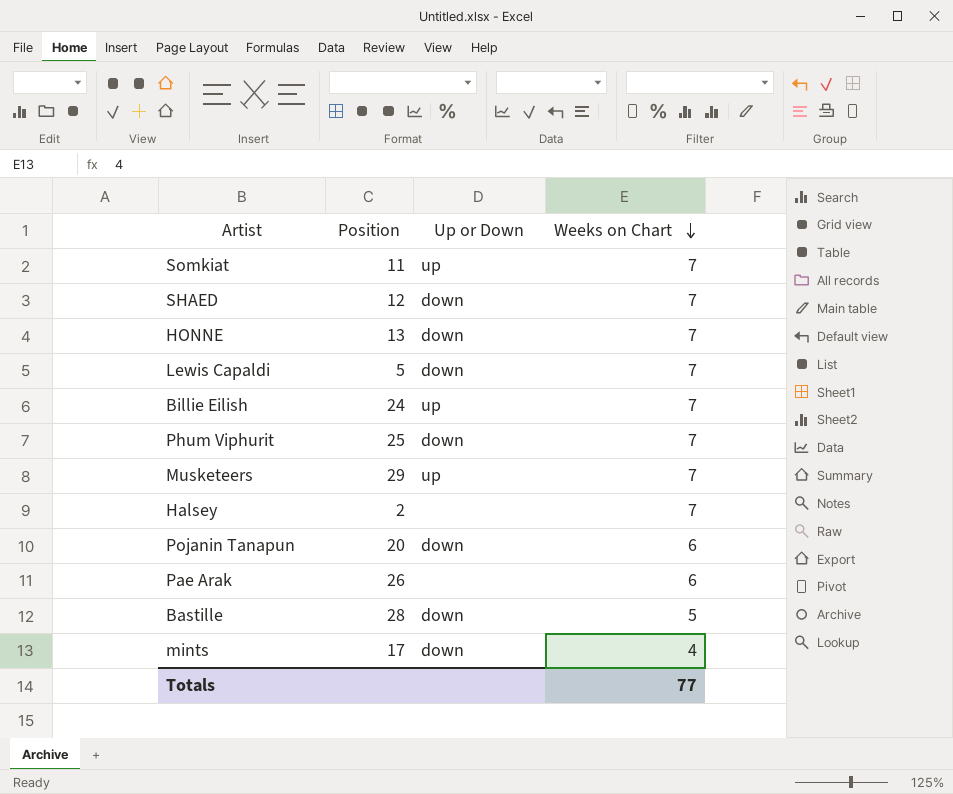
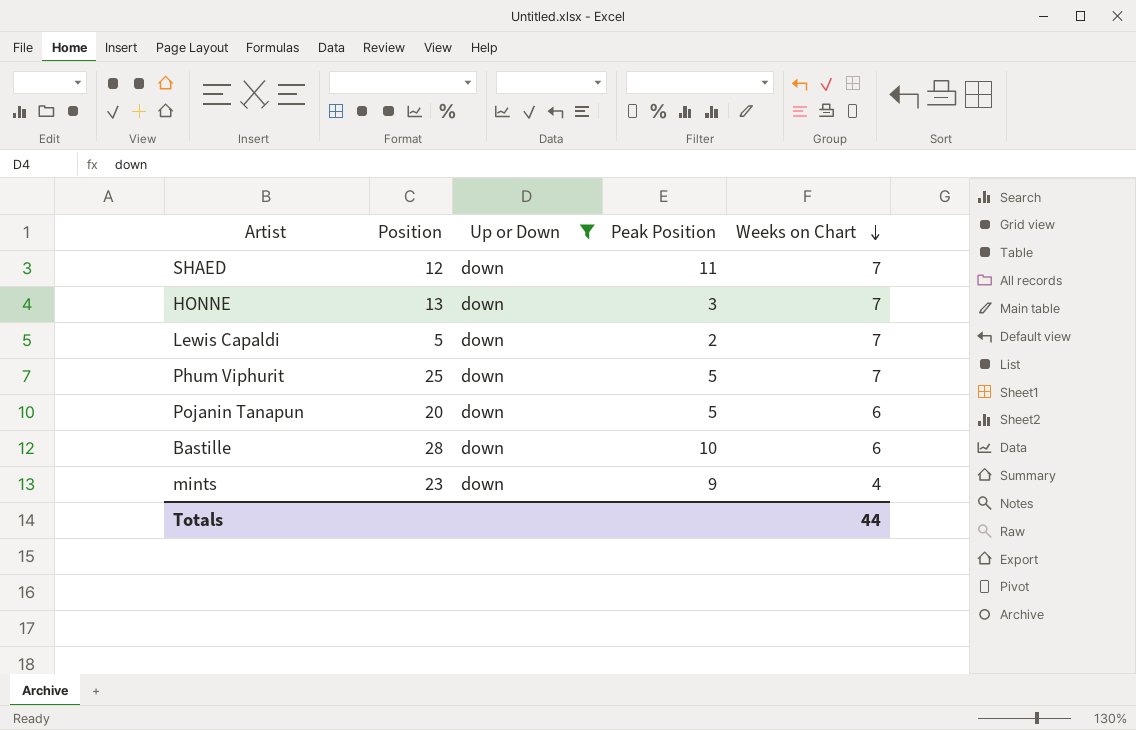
filter: none -> Up or Down = down
column Peak Position | position: none -> 4
Bastille | Weeks on Chart: 5 -> 6
mints | Position: 17 -> 23
Totals | Weeks on Chart: 77 -> 44

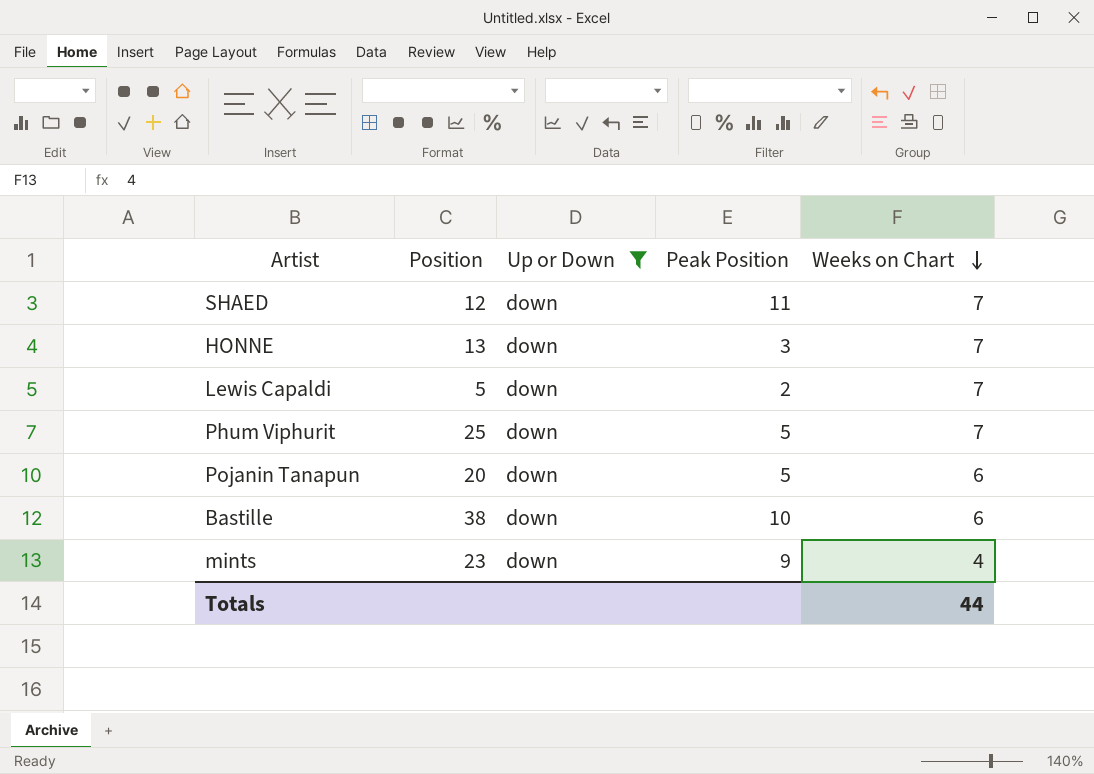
Bastille | Position: 28 -> 38

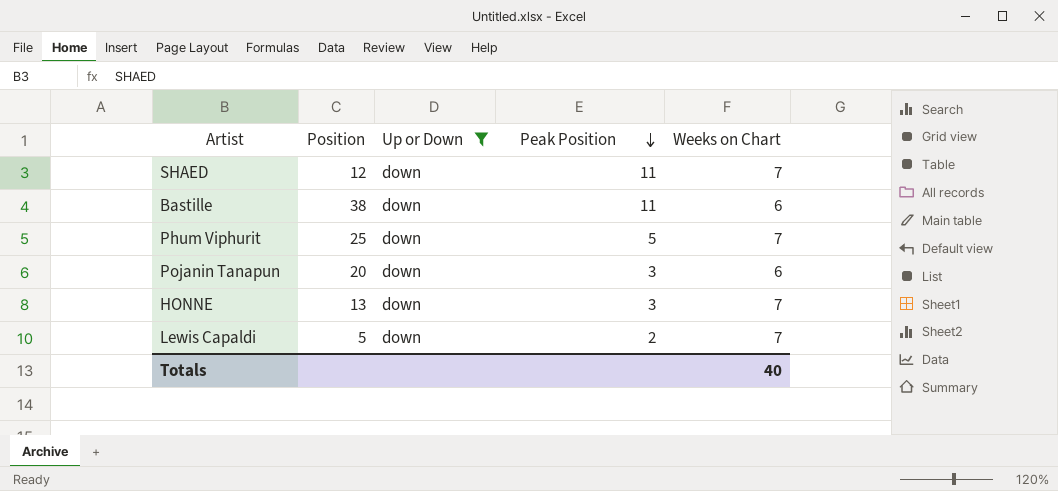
row order: Weeks on Chart descending -> Peak Position descending
row mints: 23 | down | 9 | 4 -> none
Bastille | Peak Position: 10 -> 11
Pojanin Tanapun | Peak Position: 5 -> 3
Totals | Weeks on Chart: 44 -> 40

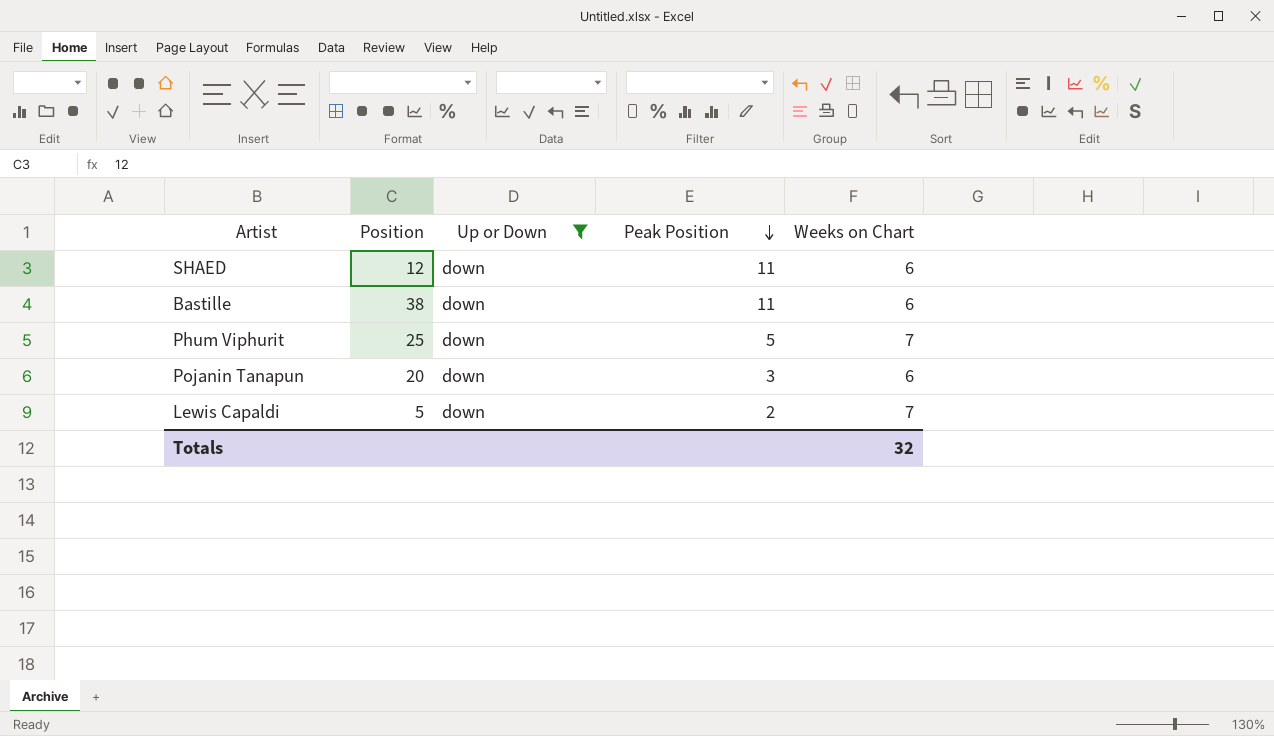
row HONNE: 13 | down | 3 | 7 -> none
SHAED | Weeks on Chart: 7 -> 6
Totals | Weeks on Chart: 40 -> 32

